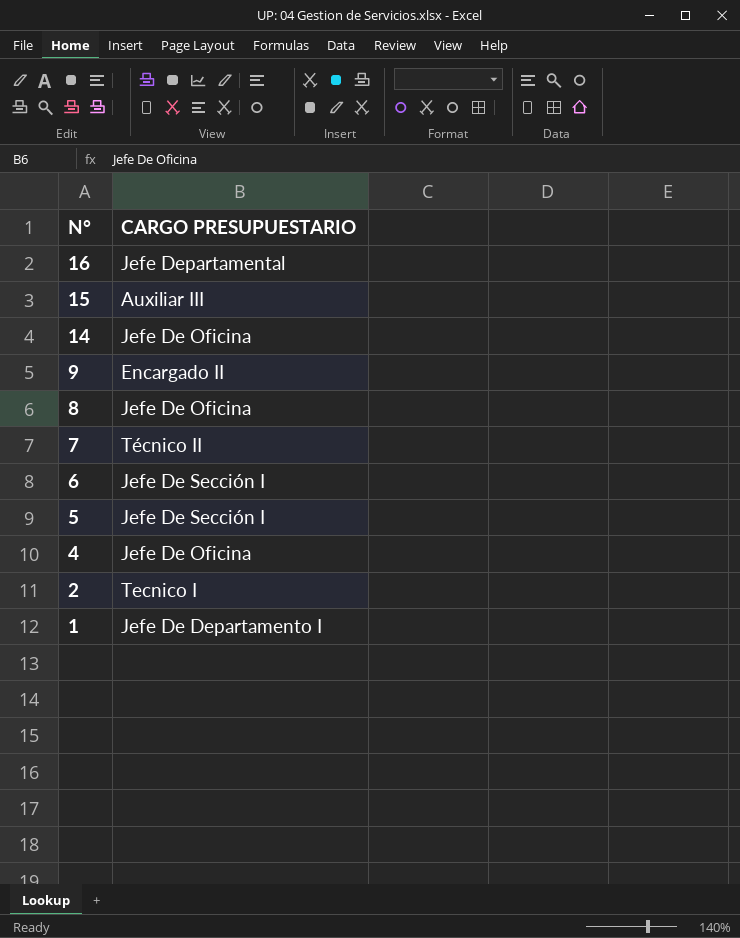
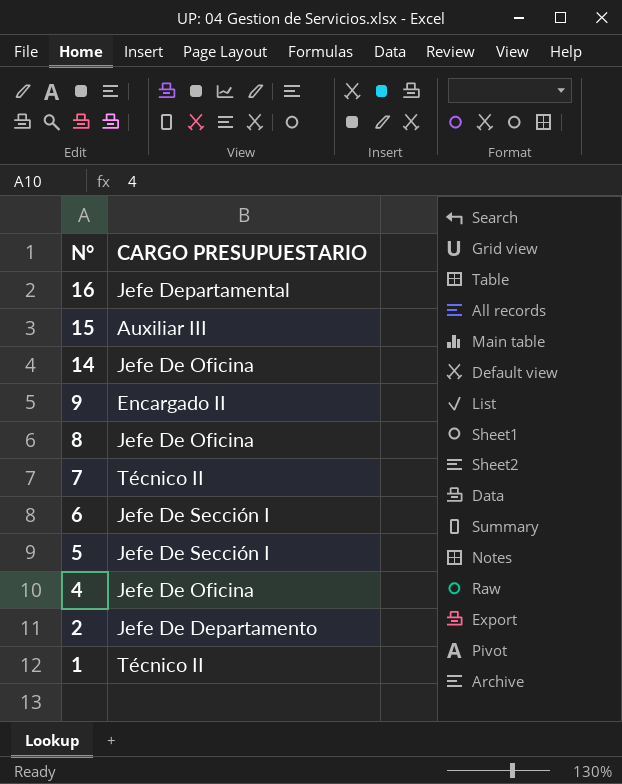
2 | CARGO PRESUPUESTARIO: Tecnico I -> Jefe De Departamento
1 | CARGO PRESUPUESTARIO: Jefe De Departamento I -> Técnico II

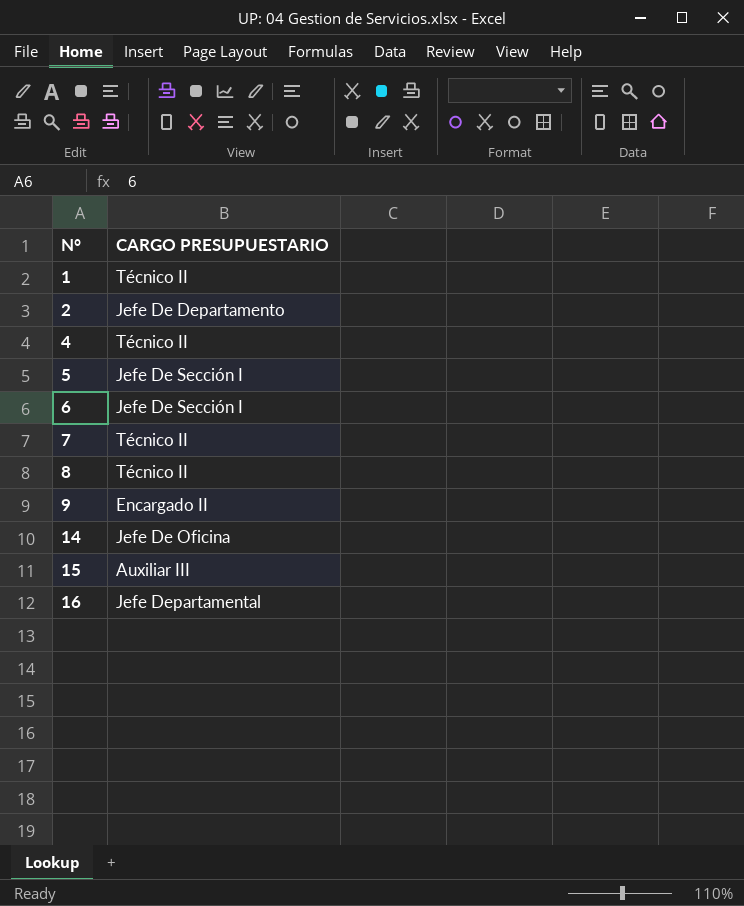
row order: N° descending -> N° ascending
4 | CARGO PRESUPUESTARIO: Jefe De Oficina -> Técnico II
8 | CARGO PRESUPUESTARIO: Jefe De Oficina -> Técnico II

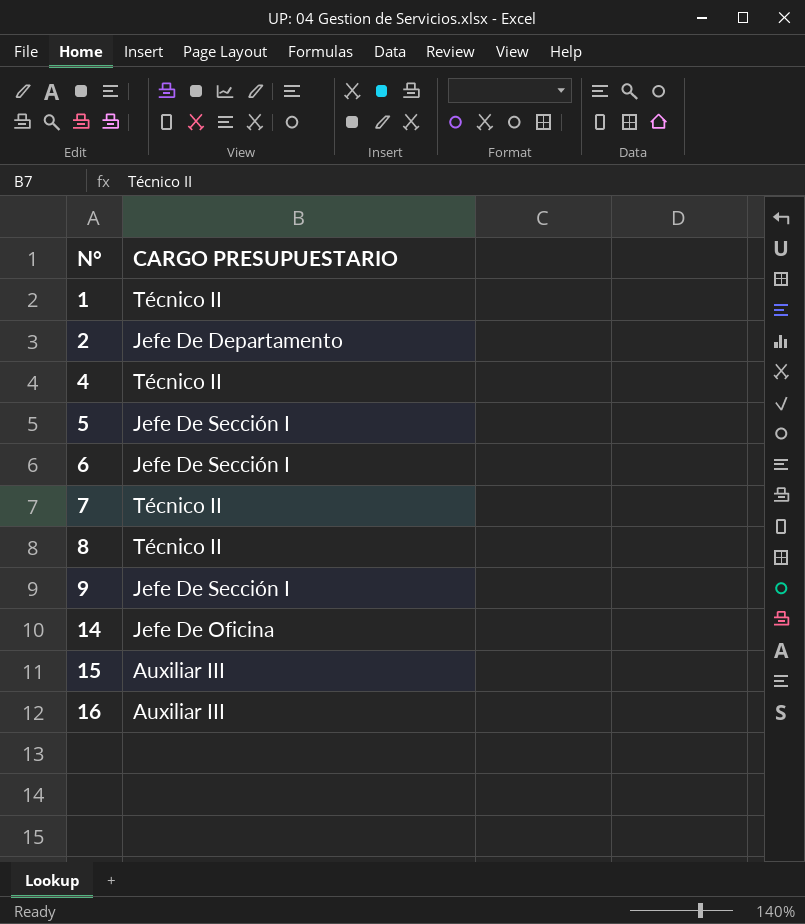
9 | CARGO PRESUPUESTARIO: Encargado II -> Jefe De Sección I
16 | CARGO PRESUPUESTARIO: Jefe Departamental -> Auxiliar III

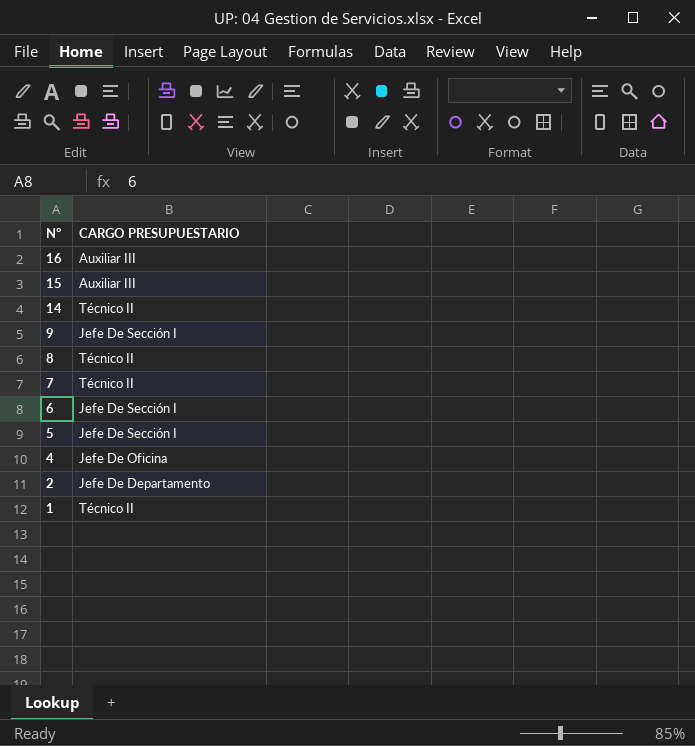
row order: N° ascending -> N° descending
14 | CARGO PRESUPUESTARIO: Jefe De Oficina -> Técnico II
4 | CARGO PRESUPUESTARIO: Técnico II -> Jefe De Oficina

